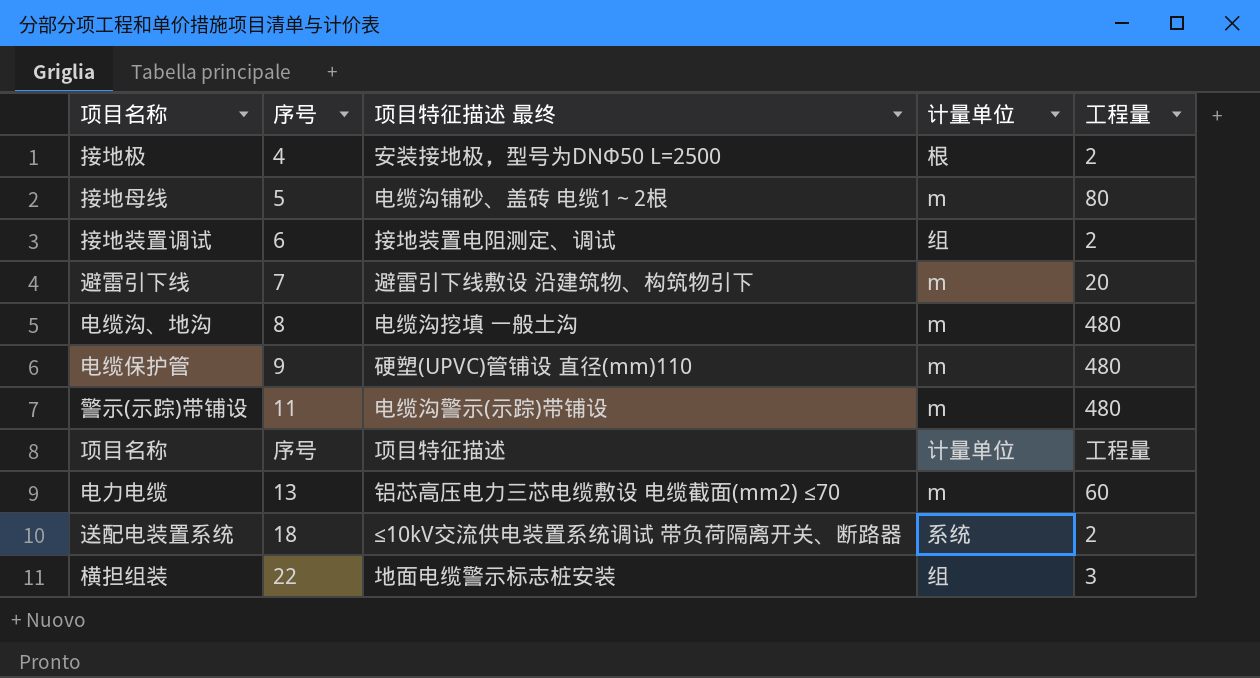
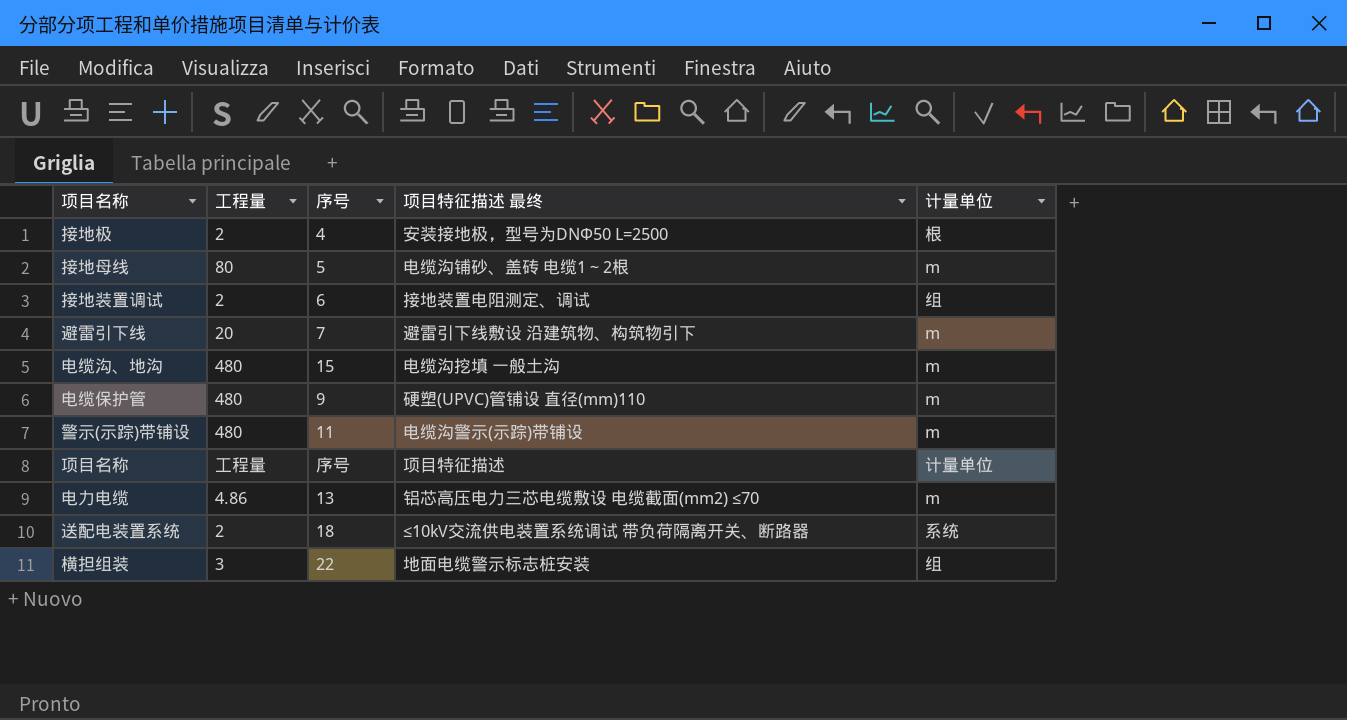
column 工程量 | position: 5 -> 2
电缆沟、地沟 | 序号: 8 -> 15
电力电缆 | 工程量: 60 -> 4.86

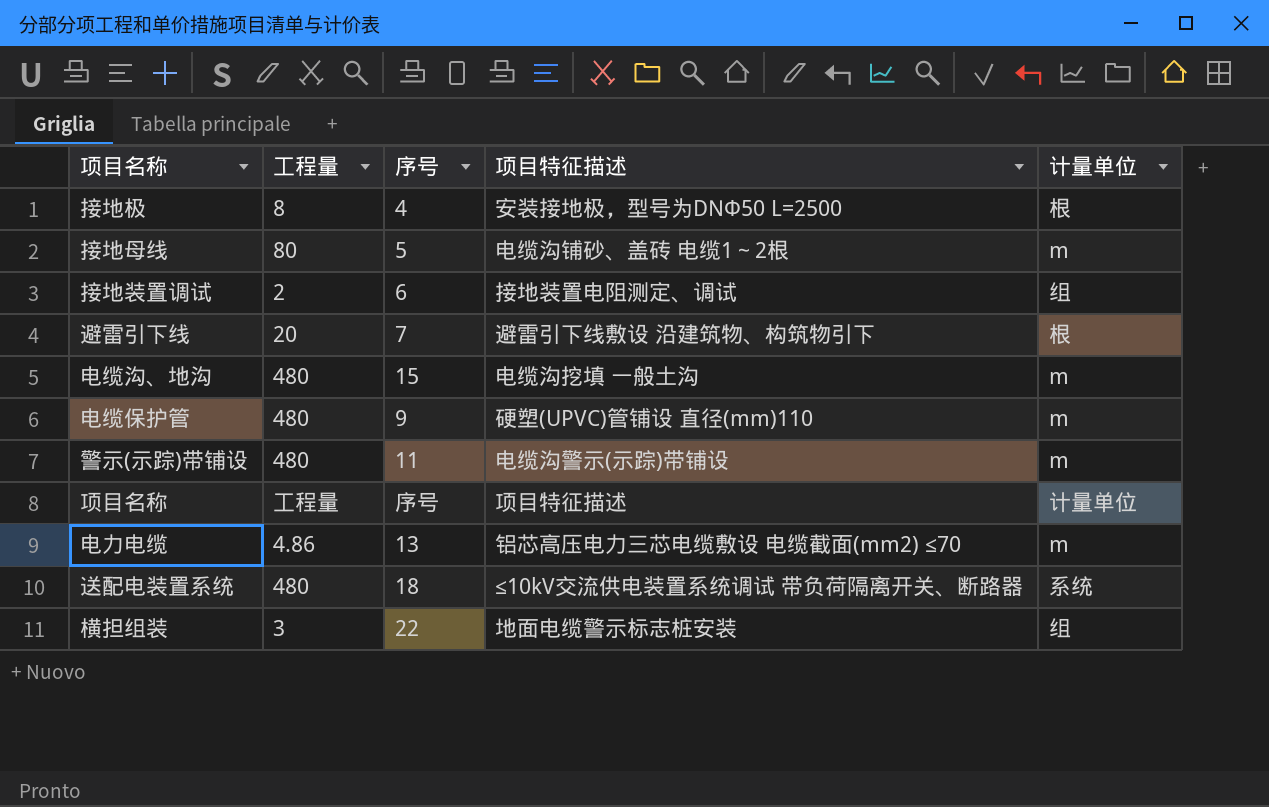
column name: 项目特征描述 最终 -> 项目特征描述
接地极 | 工程量: 2 -> 8
避雷引下线 | 计量单位: m -> 根
送配电装置系统 | 工程量: 2 -> 480

